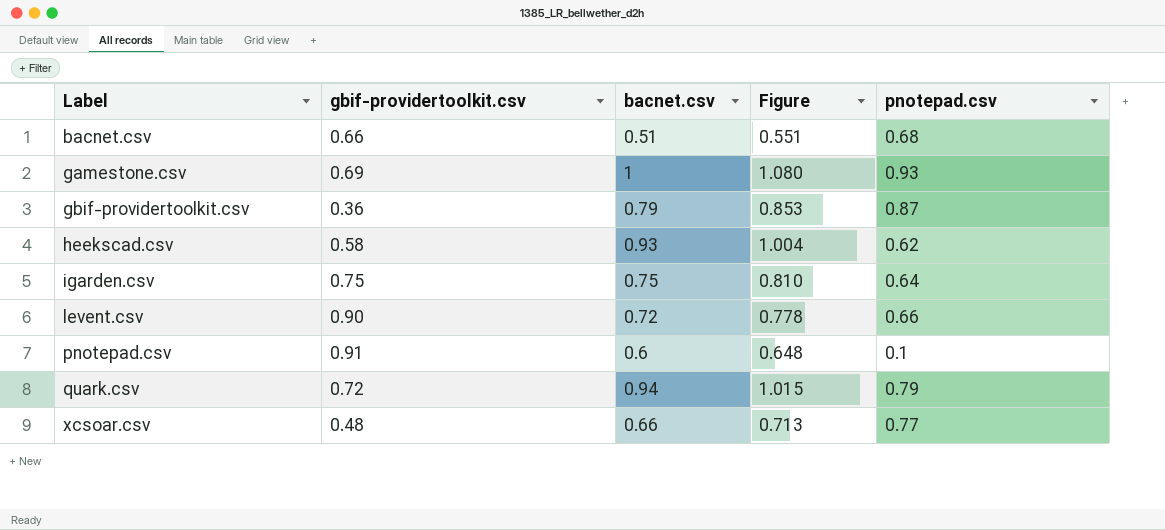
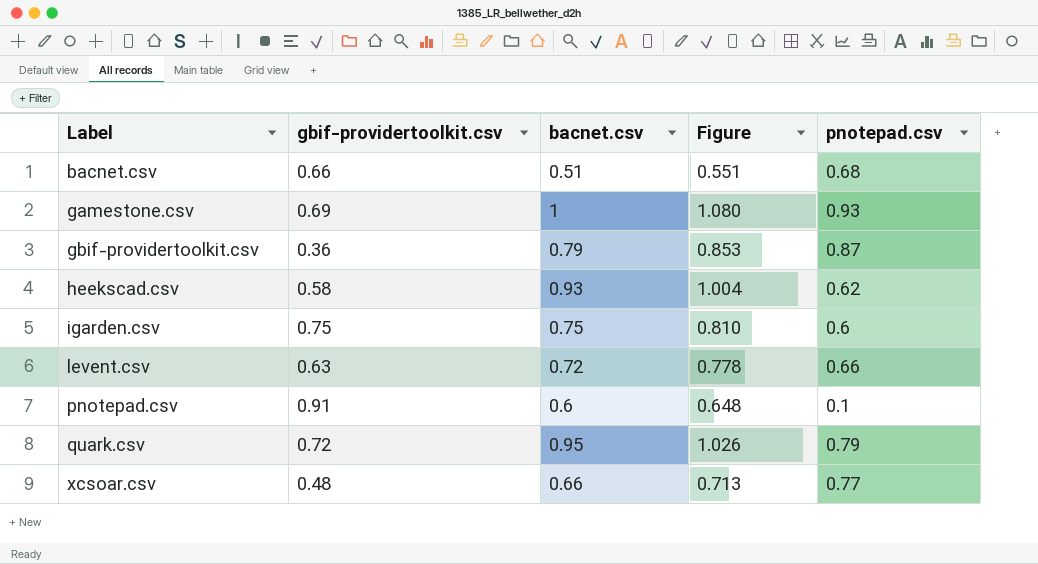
igarden.csv | pnotepad.csv: 0.64 -> 0.6
levent.csv | gbif-providertoolkit.csv: 0.90 -> 0.63
quark.csv | bacnet.csv: 0.94 -> 0.95
quark.csv | Figure: 1.015 -> 1.026

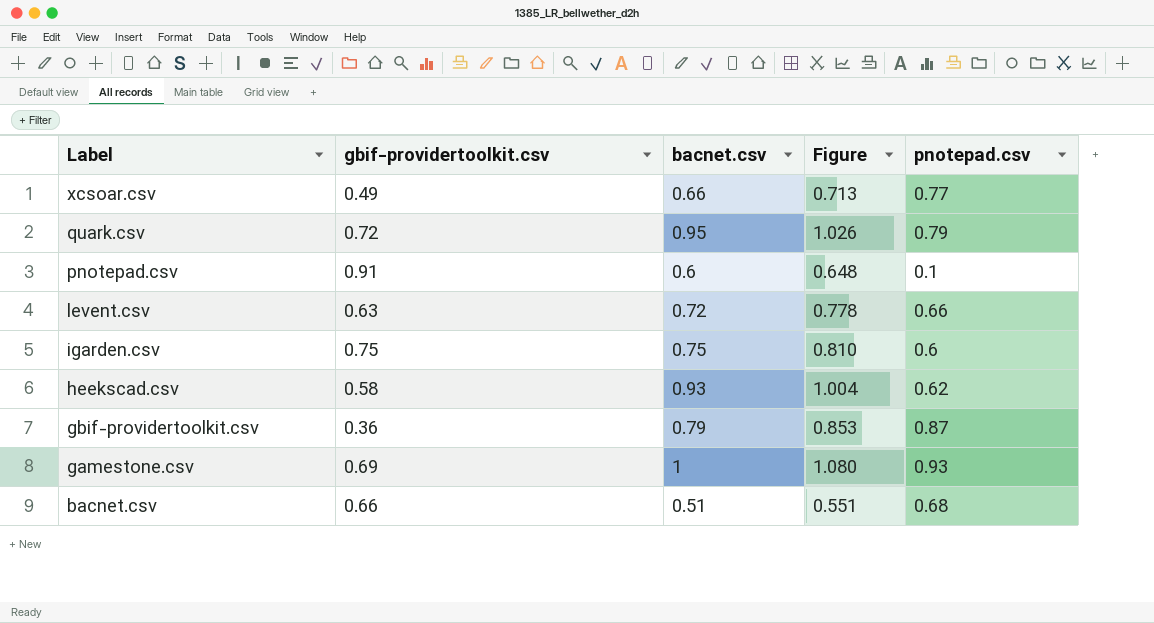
row order: Label ascending -> Label descending
xcsoar.csv | gbif-providertoolkit.csv: 0.48 -> 0.49

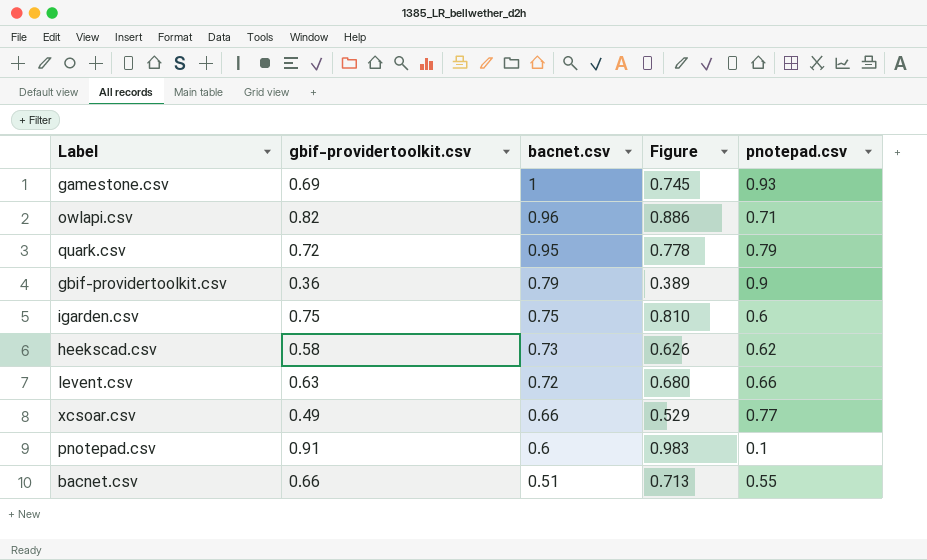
row order: Label descending -> bacnet.csv descending
column Figure | formula: [bacnet.csv] * 1.08 -> [gbif-providertoolkit.csv] * 1.08
row owlapi.csv: none -> 0.82 | 0.96 | 0.886 | 0.71
gbif-providertoolkit.csv | pnotepad.csv: 0.87 -> 0.9
heekscad.csv | bacnet.csv: 0.93 -> 0.73
bacnet.csv | pnotepad.csv: 0.68 -> 0.55

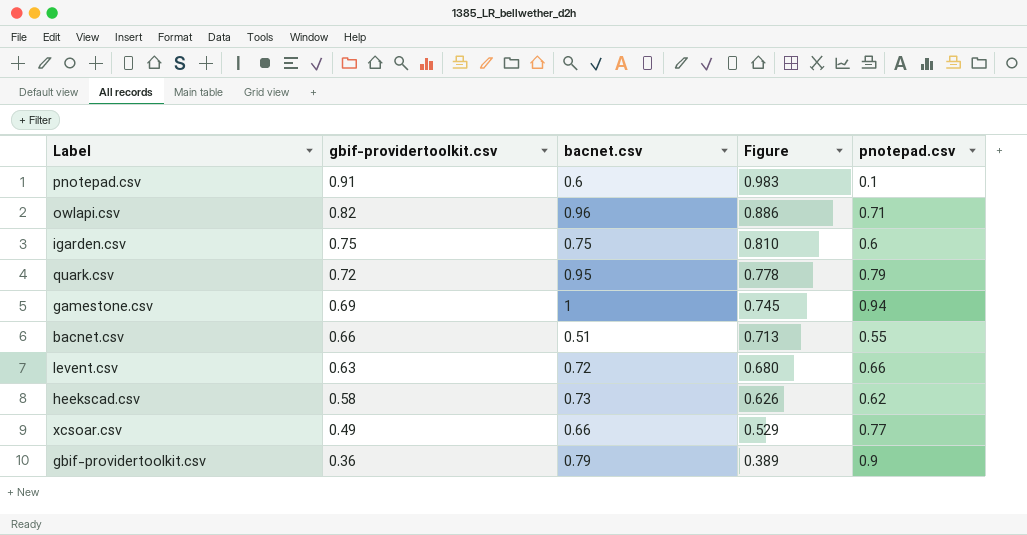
row order: bacnet.csv descending -> gbif-providertoolkit.csv descending
gamestone.csv | pnotepad.csv: 0.93 -> 0.94

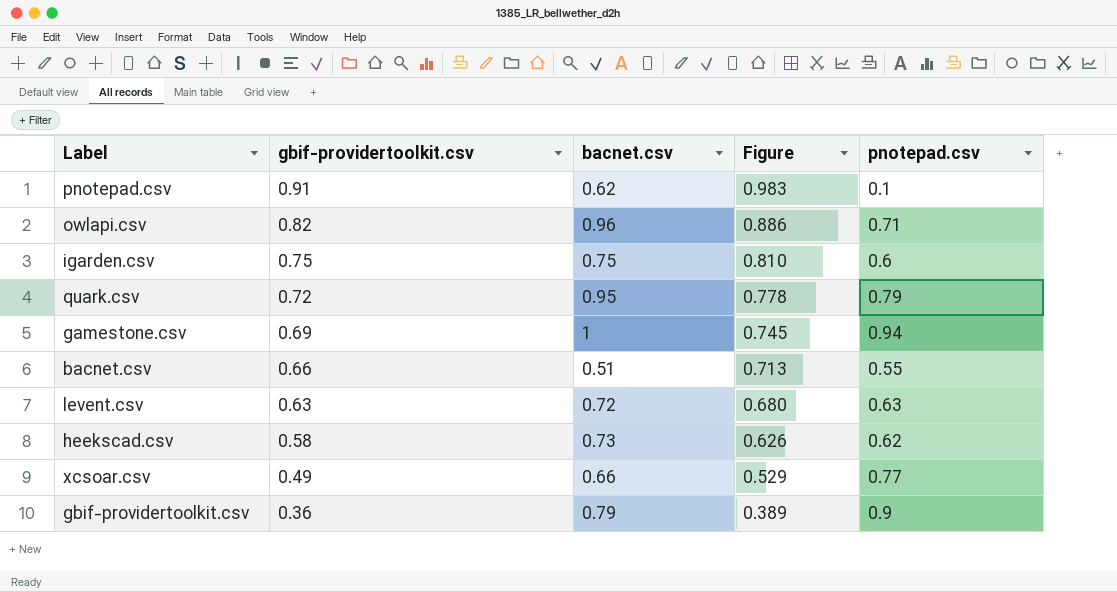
pnotepad.csv | bacnet.csv: 0.6 -> 0.62
levent.csv | pnotepad.csv: 0.66 -> 0.63

